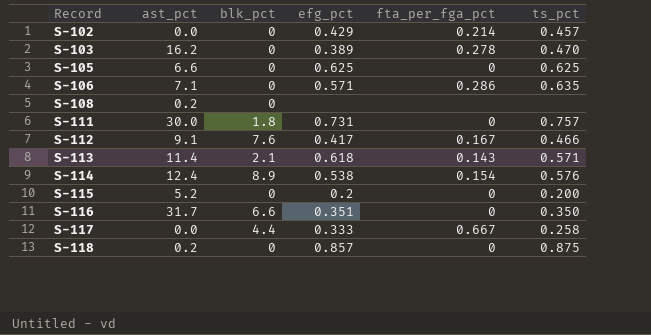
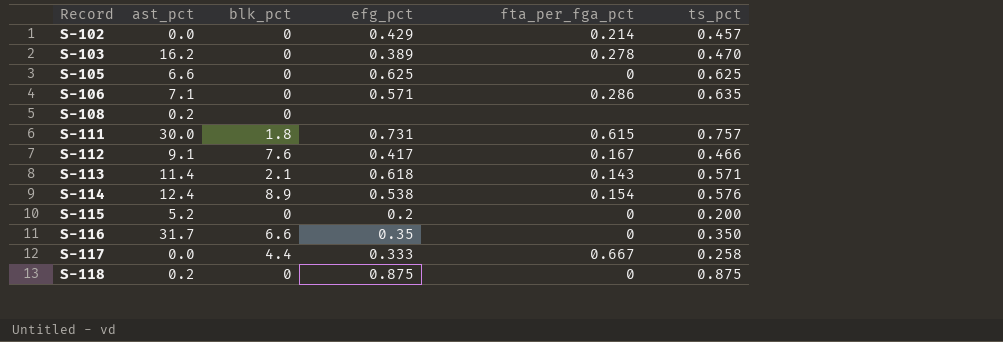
S-111 | fta_per_fga_pct: 0 -> 0.615
S-116 | efg_pct: 0.351 -> 0.35
S-118 | efg_pct: 0.857 -> 0.875

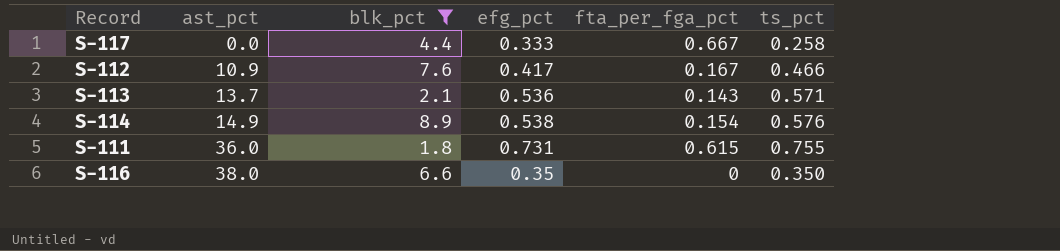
filter: none -> blk_pct != 0
row order: Record ascending -> ast_pct ascending
S-112 | ast_pct: 9.1 -> 10.9
S-113 | ast_pct: 11.4 -> 13.7
S-113 | efg_pct: 0.618 -> 0.536
S-114 | ast_pct: 12.4 -> 14.9
S-111 | ast_pct: 30.0 -> 36.0
S-111 | ts_pct: 0.757 -> 0.755
S-116 | ast_pct: 31.7 -> 38.0

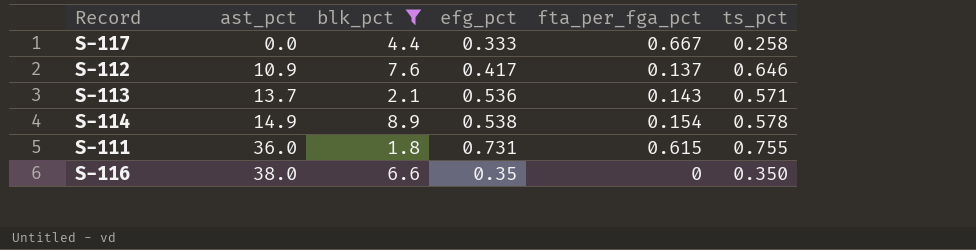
S-112 | fta_per_fga_pct: 0.167 -> 0.137
S-112 | ts_pct: 0.466 -> 0.646
S-114 | ts_pct: 0.576 -> 0.578

